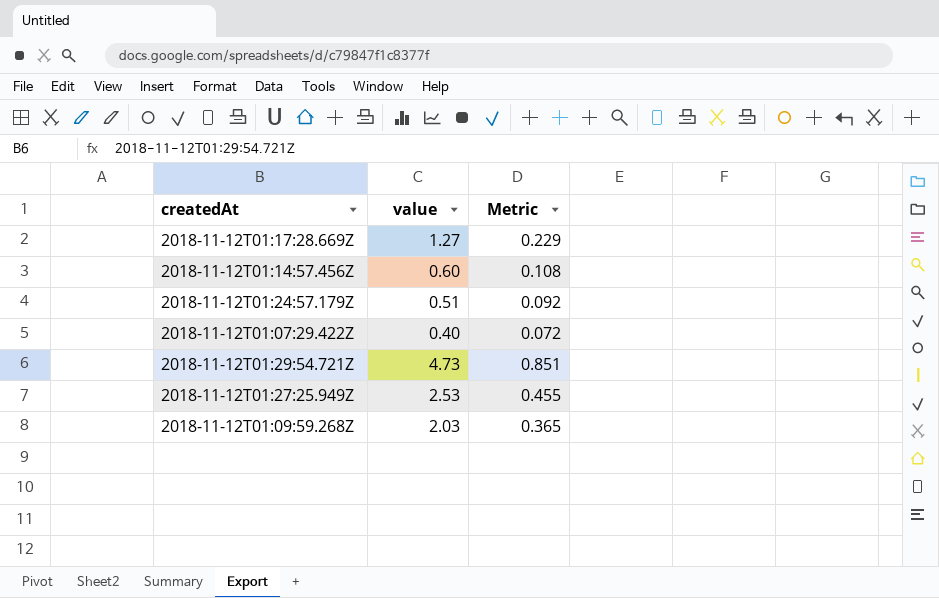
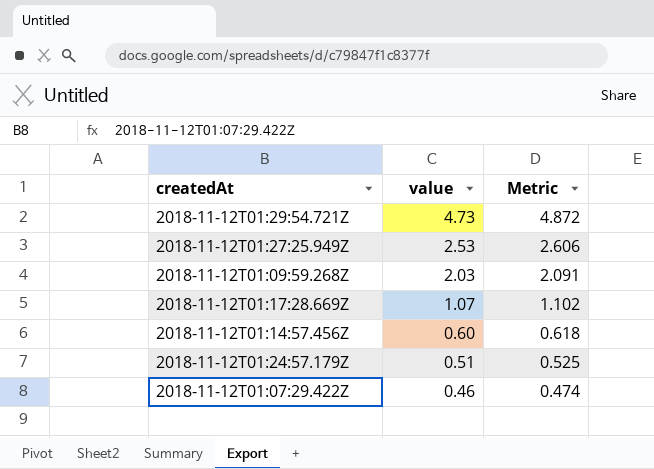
row order: none -> value descending
column Metric | formula: [value] * 0.18 -> [value] * 1.03
2018-11-12T01:17:28.669Z | value: 1.27 -> 1.07
2018-11-12T01:07:29.422Z | value: 0.40 -> 0.46

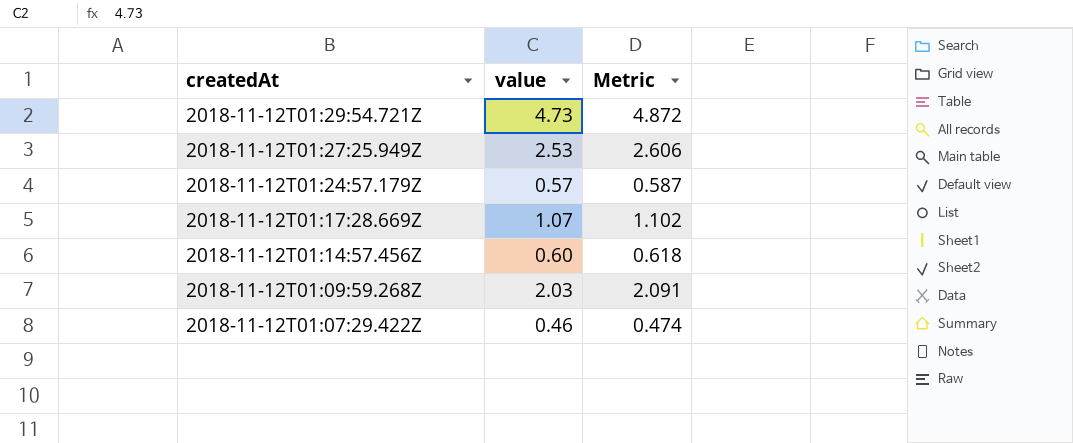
row order: value descending -> createdAt descending
2018-11-12T01:24:57.179Z | value: 0.51 -> 0.57
2018-11-12T01:24:57.179Z | Metric: 0.525 -> 0.587

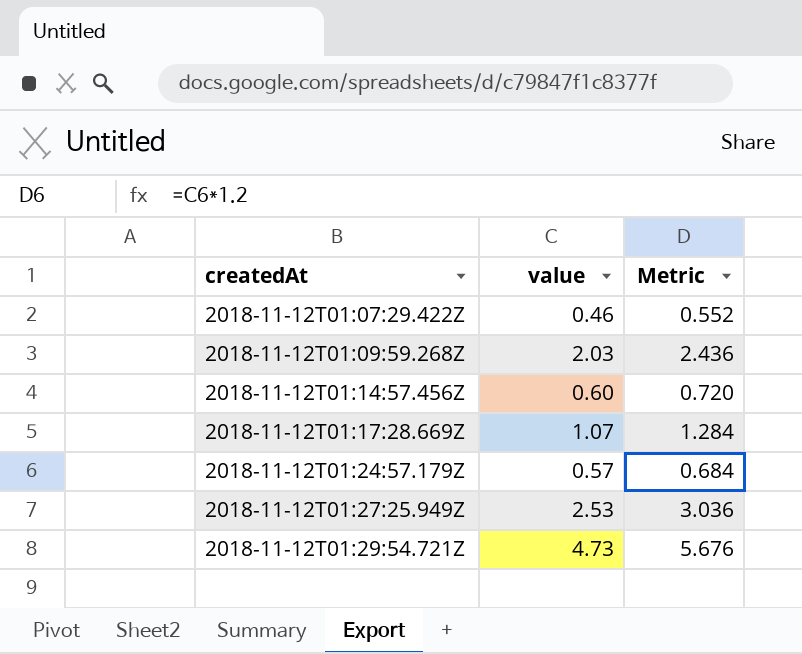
row order: createdAt descending -> createdAt ascending
column Metric | formula: [value] * 1.03 -> [value] * 1.2

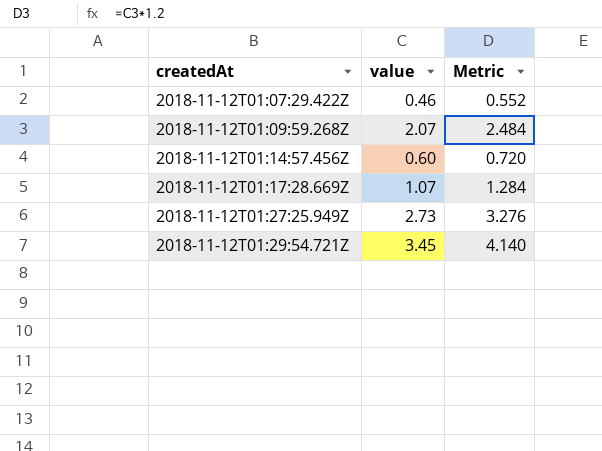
row 2018-11-12T01:24:57.179Z: 0.57 | 0.684 -> none
2018-11-12T01:09:59.268Z | value: 2.03 -> 2.07
2018-11-12T01:09:59.268Z | Metric: 2.436 -> 2.484
2018-11-12T01:27:25.949Z | value: 2.53 -> 2.73
2018-11-12T01:27:25.949Z | Metric: 3.036 -> 3.276
2018-11-12T01:29:54.721Z | value: 4.73 -> 3.45
2018-11-12T01:29:54.721Z | Metric: 5.676 -> 4.140

